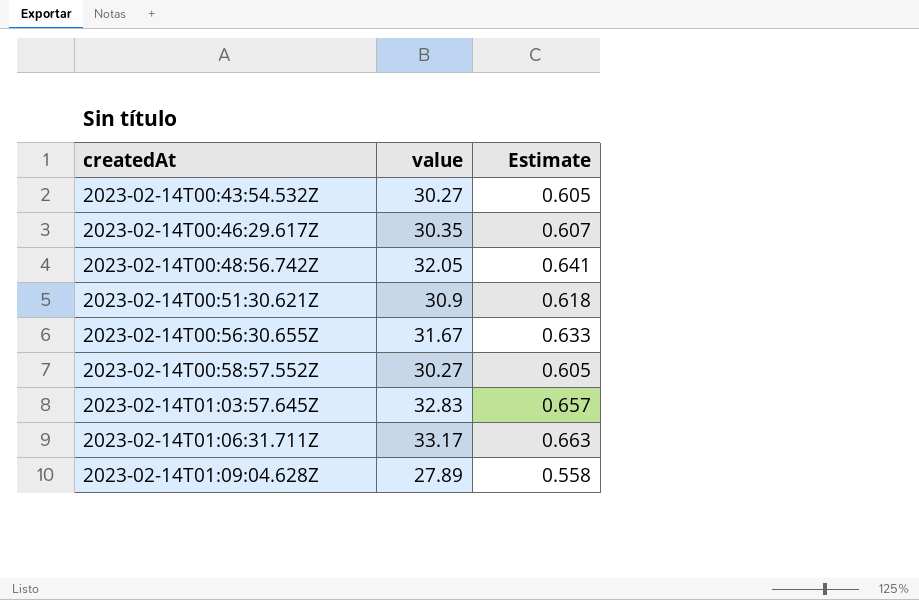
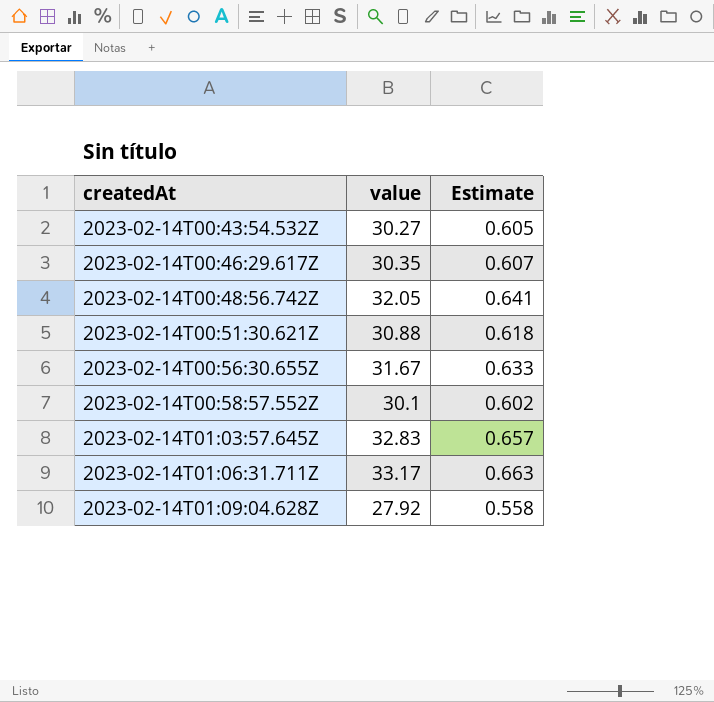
2023-02-14T00:51:30.621Z | value: 30.9 -> 30.88
2023-02-14T00:58:57.552Z | value: 30.27 -> 30.1
2023-02-14T00:58:57.552Z | Estimate: 0.605 -> 0.602
2023-02-14T01:09:04.628Z | value: 27.89 -> 27.92

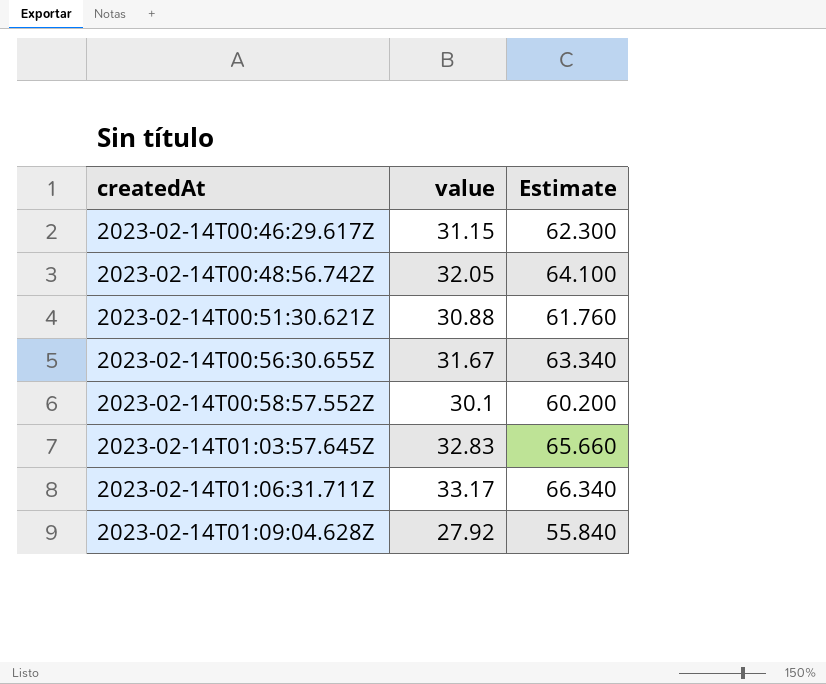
column Estimate | formula: [value] * 0.02 -> [value] * 2
row 2023-02-14T00:43:54.532Z: 30.27 | 0.605 -> none
2023-02-14T00:46:29.617Z | value: 30.35 -> 31.15

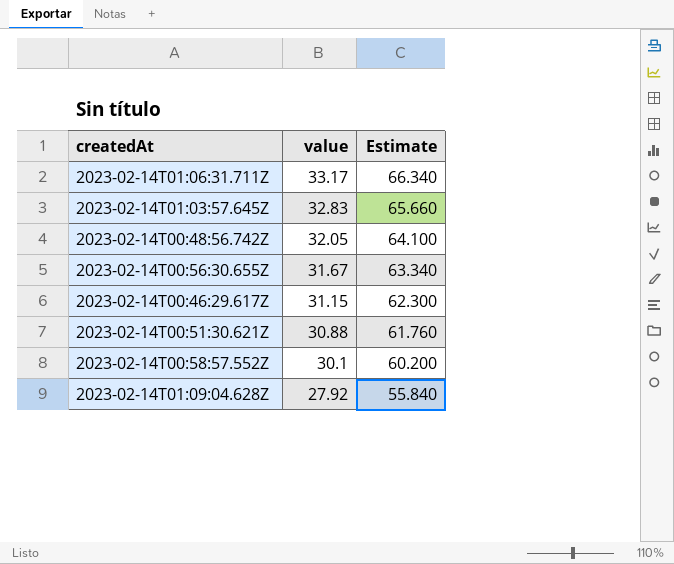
row order: createdAt ascending -> value descending

